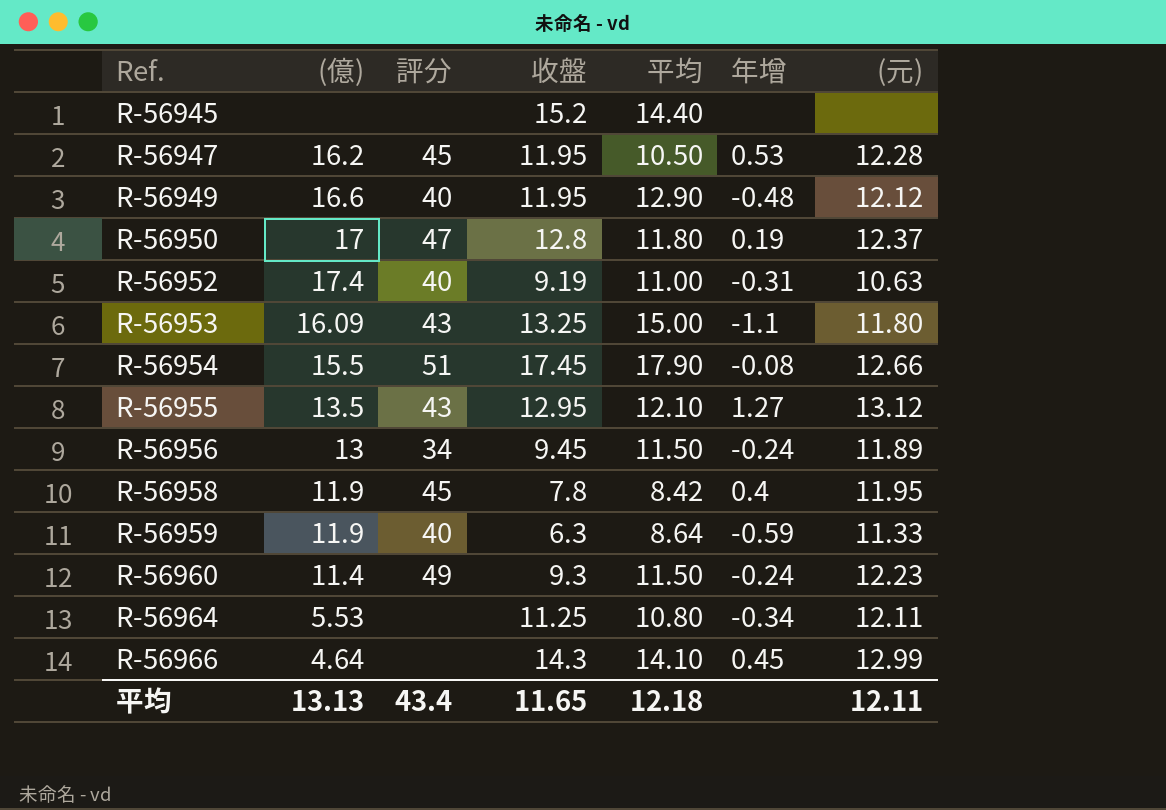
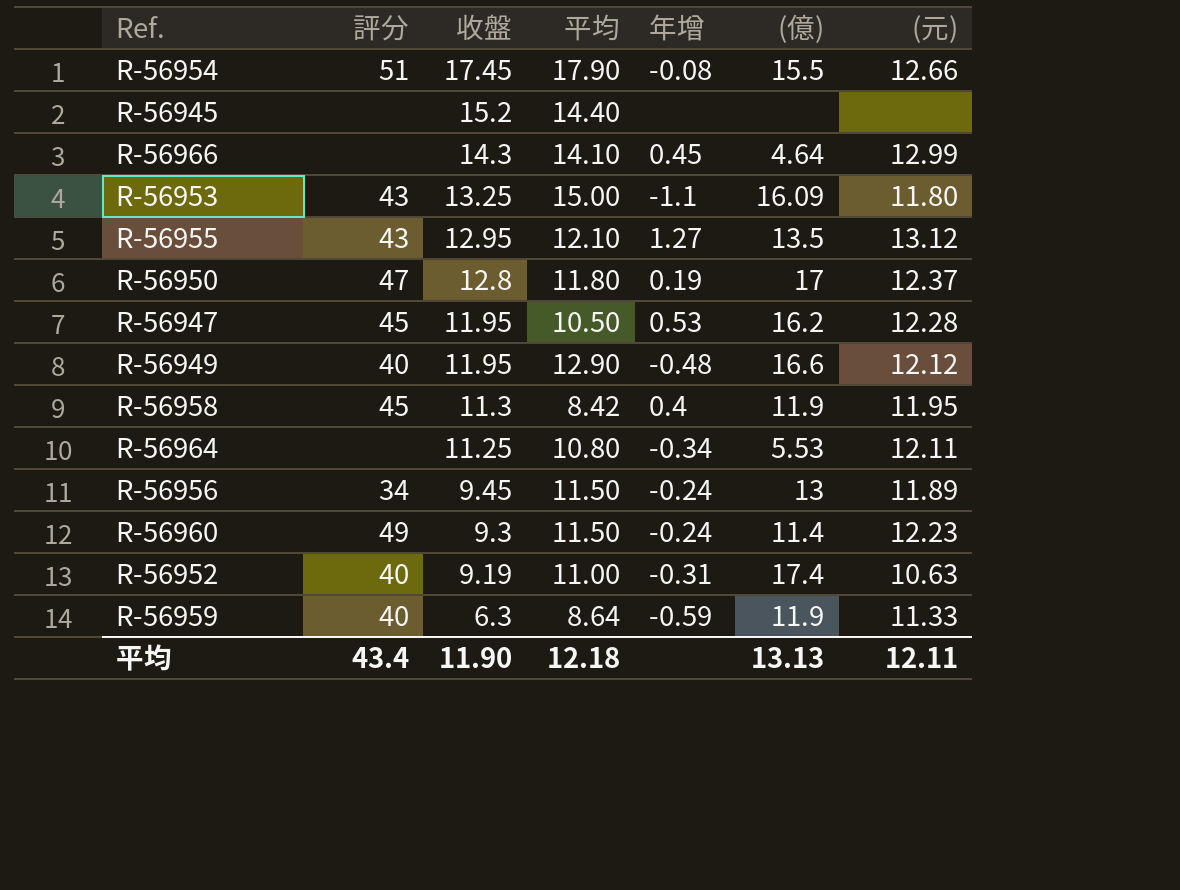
row order: Ref. ascending -> 收盤 descending
column (億) | position: 2 -> 6
R-56958 | 收盤: 7.8 -> 11.3
平均 | 收盤: 11.65 -> 11.90

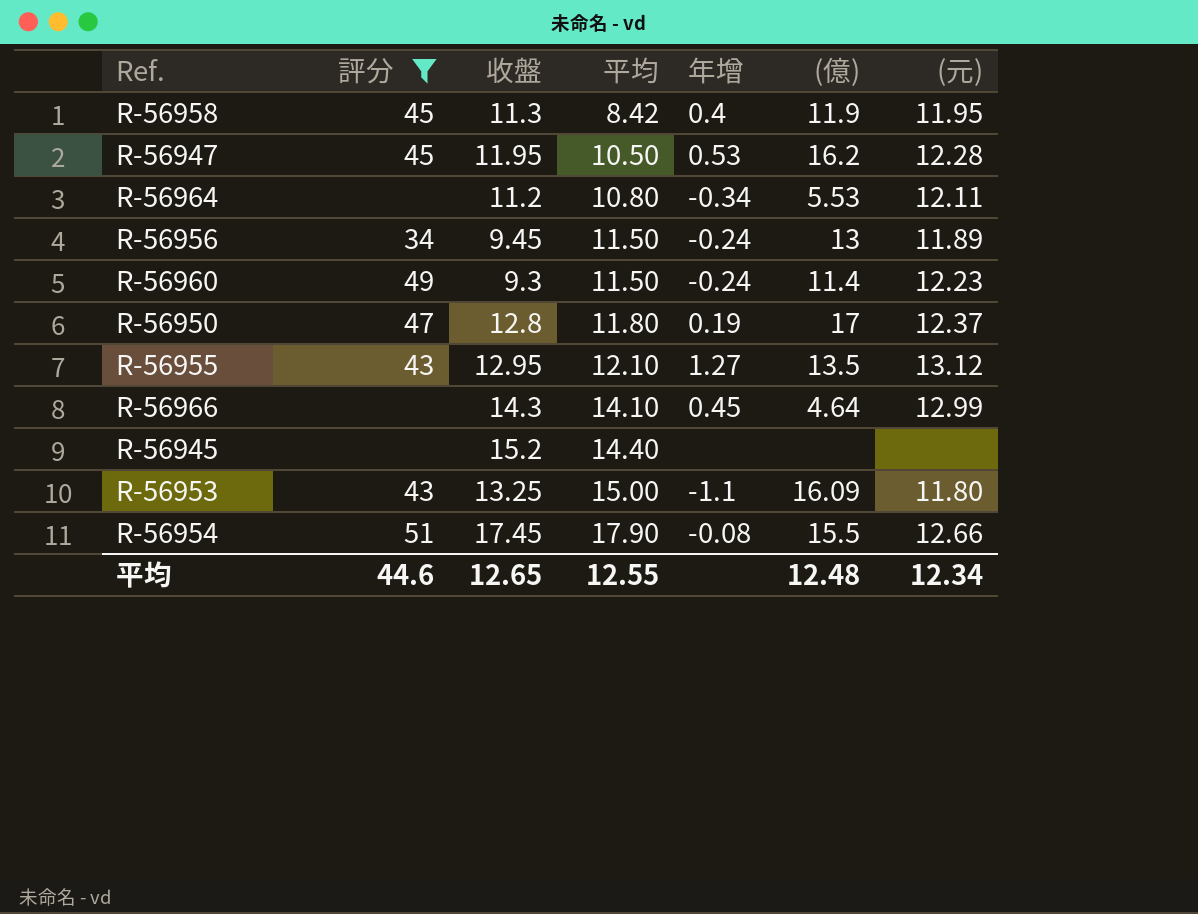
filter: none -> 評分 != 40
row order: 收盤 descending -> 平均 ascending
R-56964 | 收盤: 11.25 -> 11.2
平均 | 評分: 43.4 -> 44.6
平均 | 收盤: 11.90 -> 12.65
平均 | 平均: 12.18 -> 12.55
平均 | (億): 13.13 -> 12.48
平均 | (元): 12.11 -> 12.34

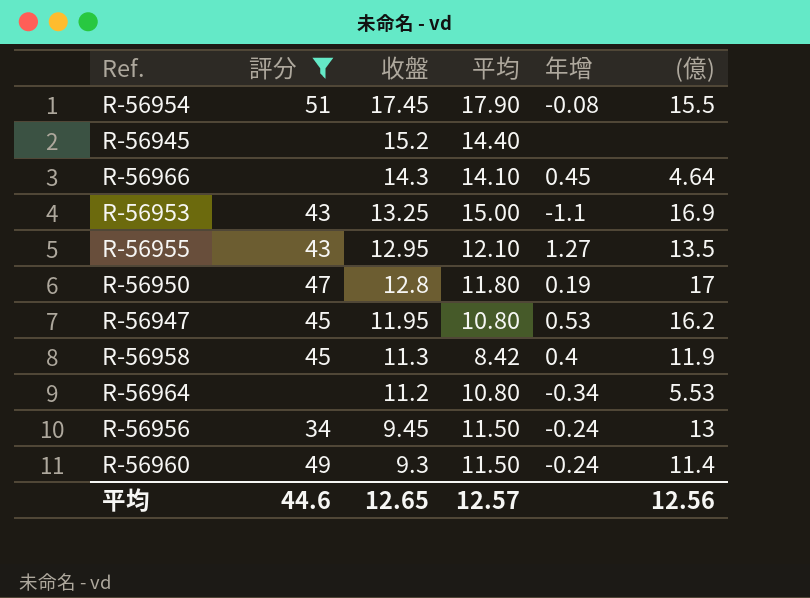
row order: 平均 ascending -> 收盤 descending
column (元) | position: 7 -> none
R-56953 | (億): 16.09 -> 16.9
R-56947 | 平均: 10.50 -> 10.80
平均 | 平均: 12.55 -> 12.57
平均 | (億): 12.48 -> 12.56

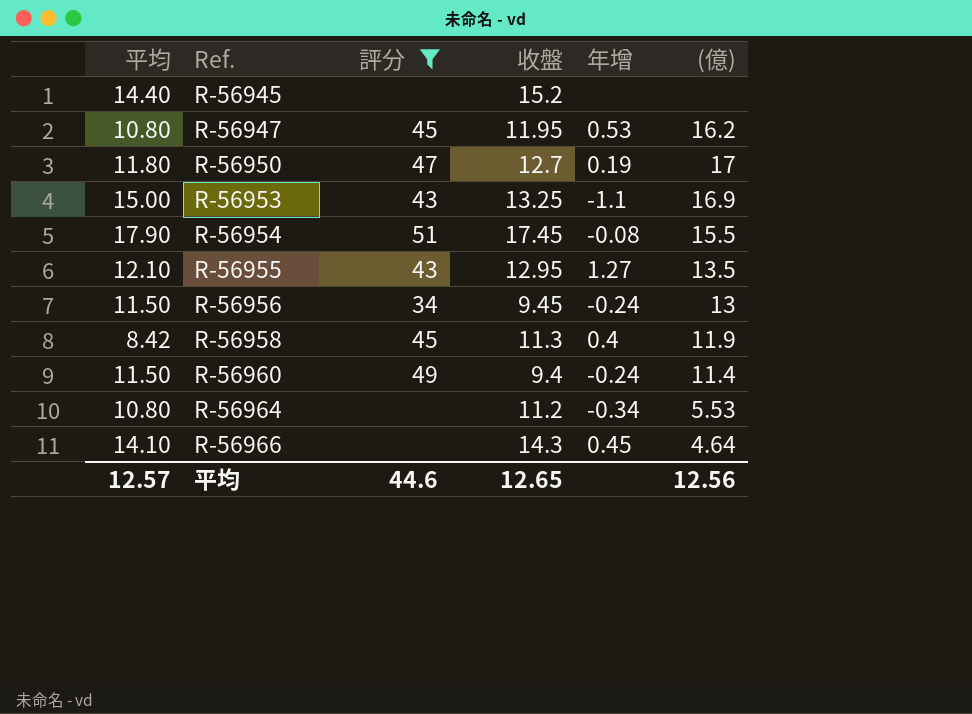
row order: 收盤 descending -> Ref. ascending
column 平均 | position: 4 -> 1
R-56950 | 收盤: 12.8 -> 12.7
R-56960 | 收盤: 9.3 -> 9.4

